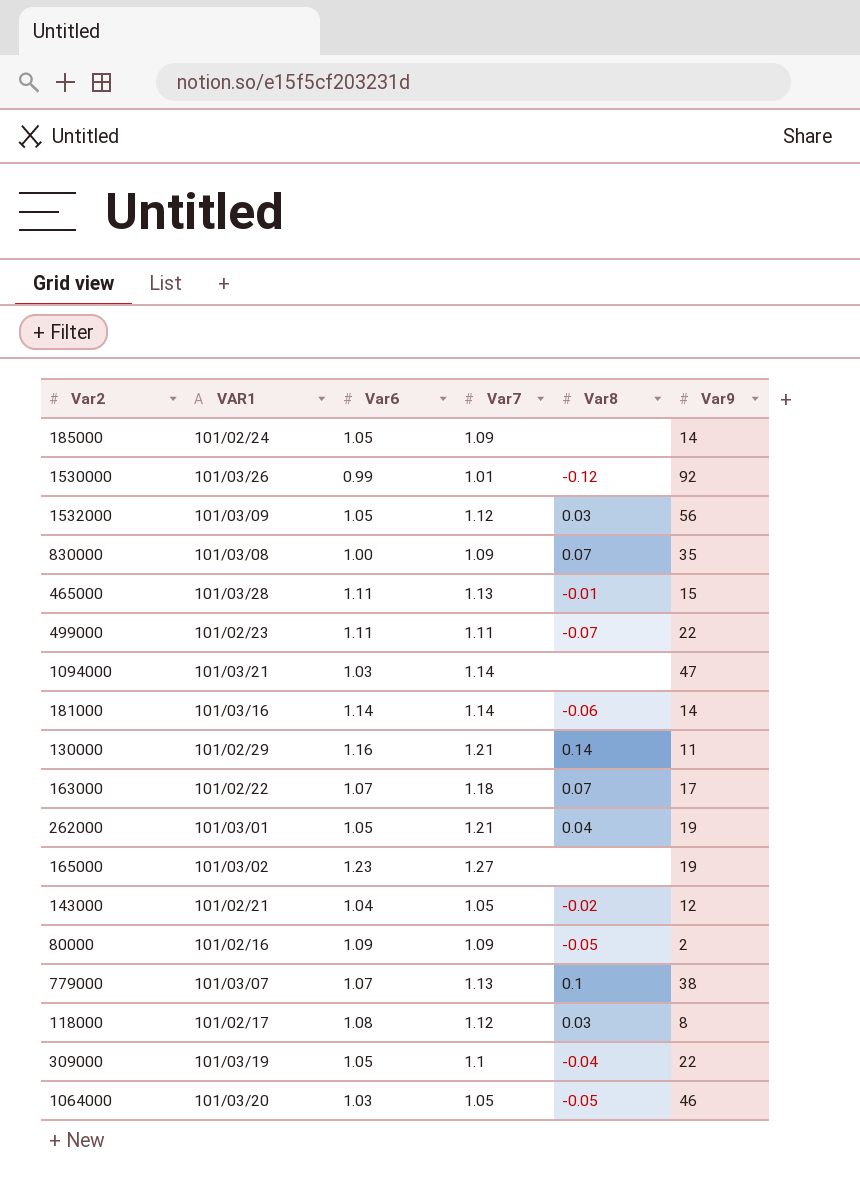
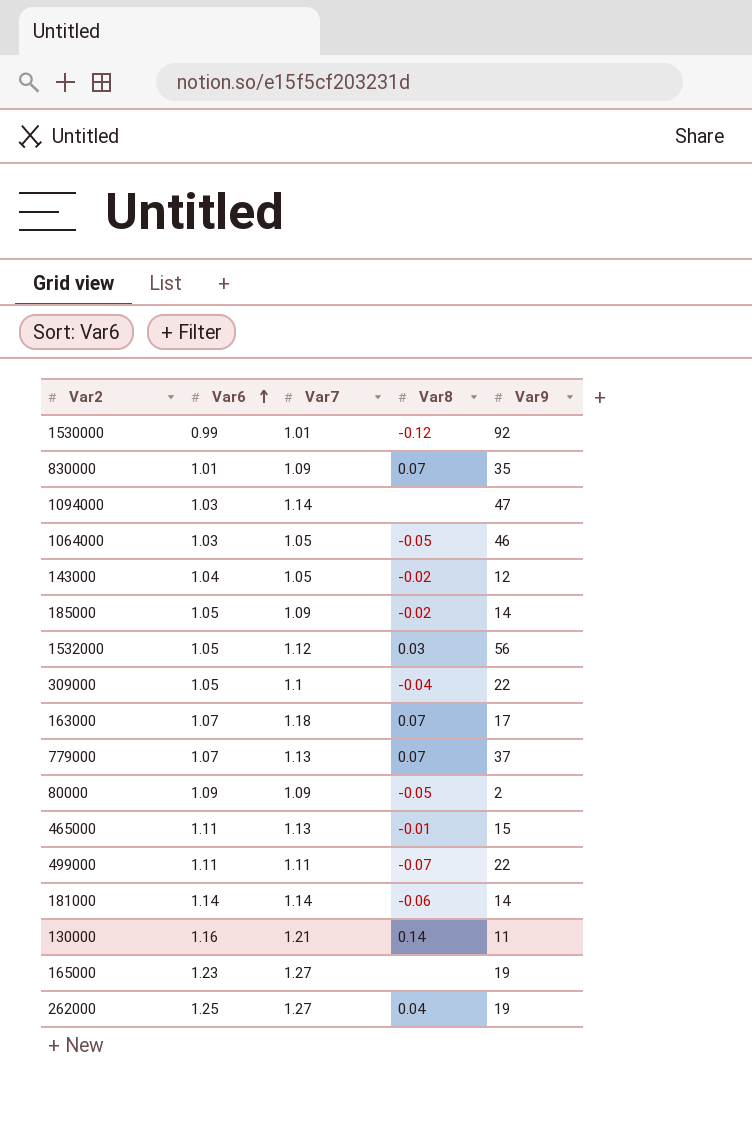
row order: none -> Var6 ascending
column VAR1 | position: 2 -> none
row 118000: 101/02/17 | 1.08 | 1.12 | 0.03 | 8 -> none
830000 | Var6: 1.00 -> 1.01
185000 | Var8: none -> -0.02
779000 | Var8: 0.1 -> 0.07
779000 | Var9: 38 -> 37
262000 | Var6: 1.05 -> 1.25
262000 | Var7: 1.21 -> 1.27

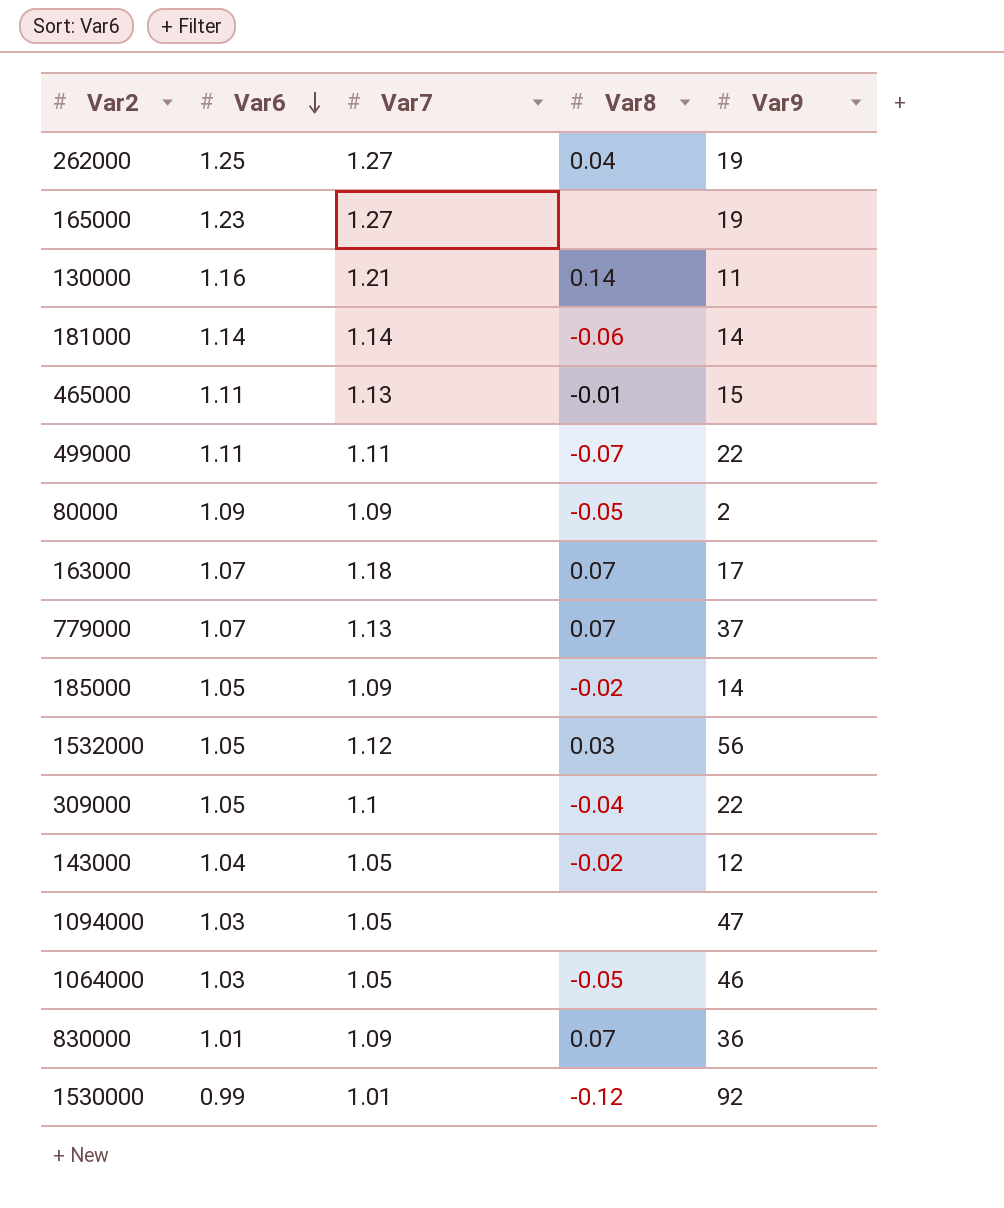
row order: Var6 ascending -> Var6 descending
1094000 | Var7: 1.14 -> 1.05
830000 | Var9: 35 -> 36

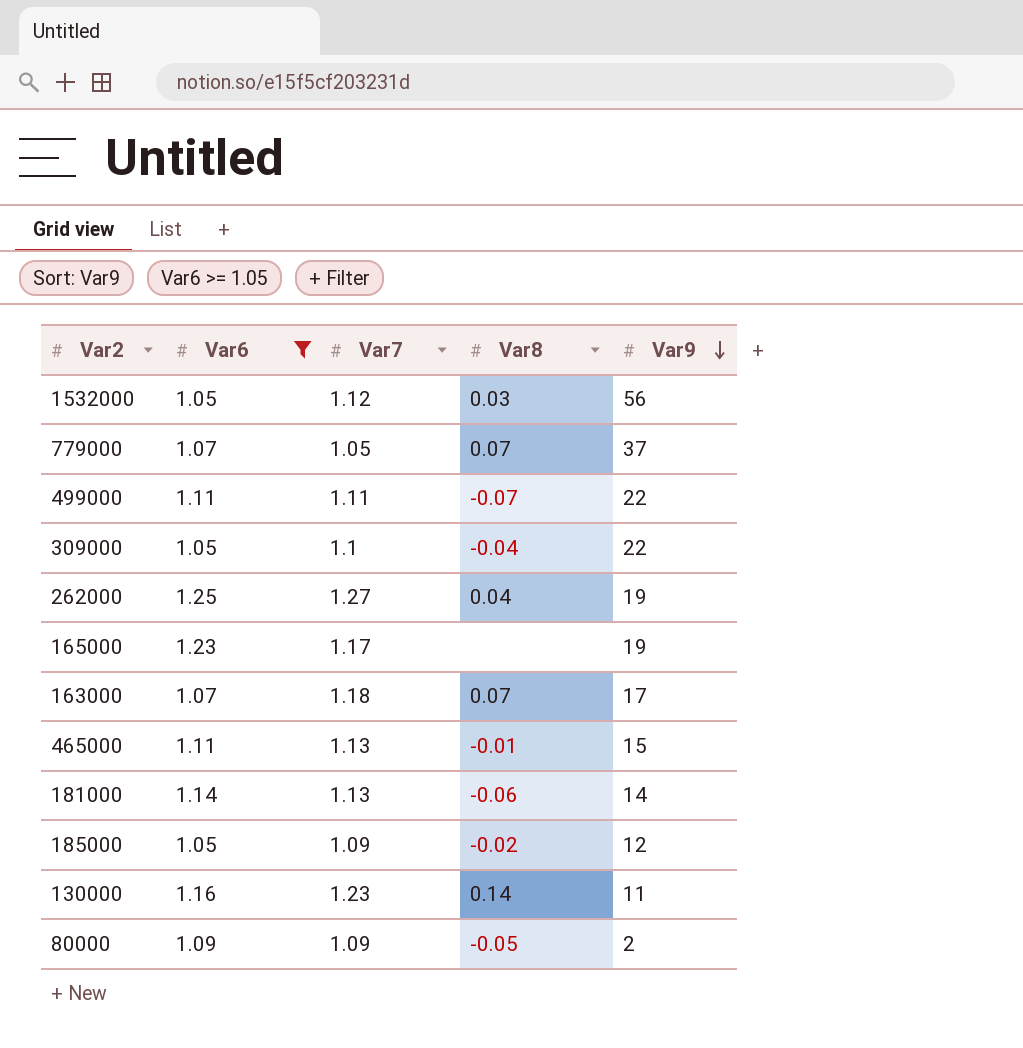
filter: none -> Var6 >= 1.05
row order: Var6 descending -> Var9 descending
779000 | Var7: 1.13 -> 1.05
165000 | Var7: 1.27 -> 1.17
181000 | Var7: 1.14 -> 1.13
185000 | Var9: 14 -> 12
130000 | Var7: 1.21 -> 1.23

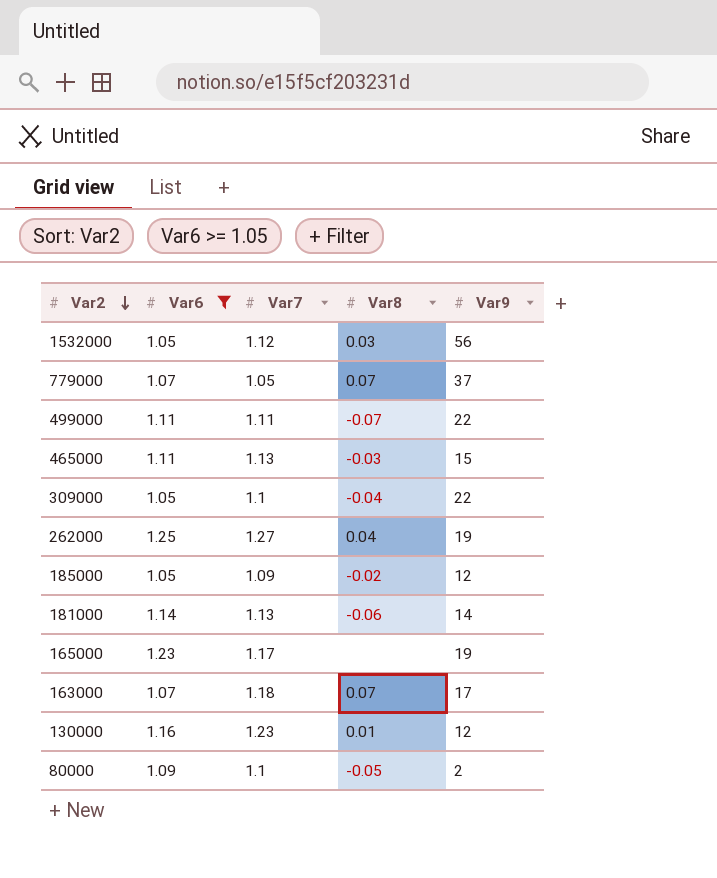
row order: Var9 descending -> Var2 descending
465000 | Var8: -0.01 -> -0.03
130000 | Var8: 0.14 -> 0.01
130000 | Var9: 11 -> 12
80000 | Var7: 1.09 -> 1.1

